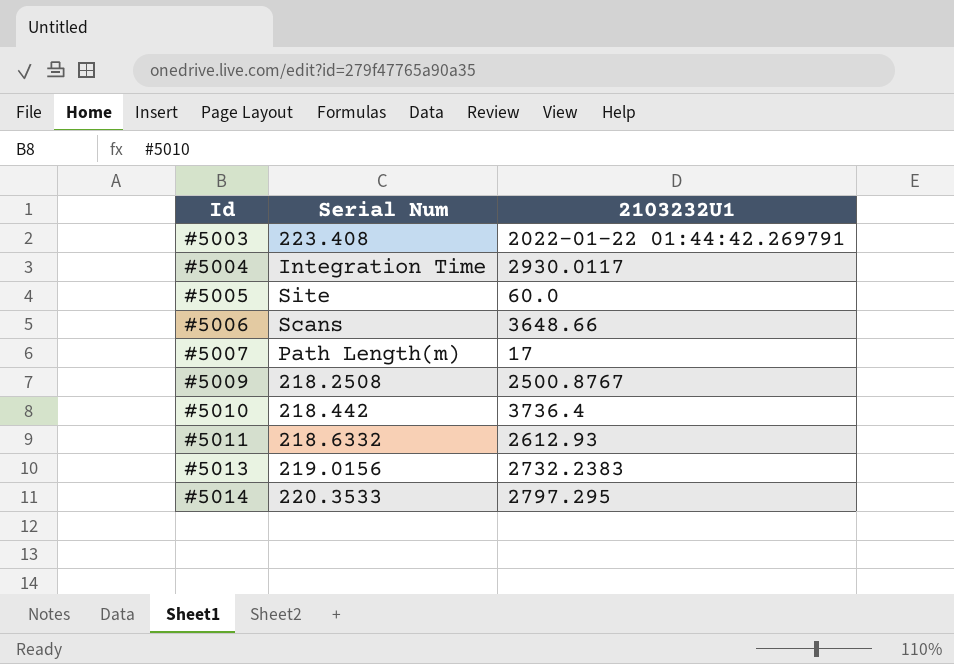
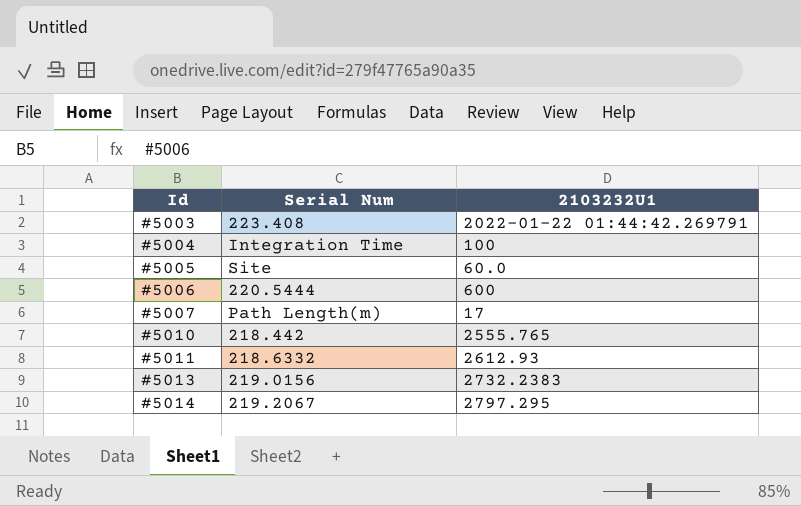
row #5009: 218.2508 | 2500.8767 -> none
#5004 | 2103232U1: 2930.0117 -> 100
#5006 | Serial Num: Scans -> 220.5444
#5006 | 2103232U1: 3648.66 -> 600
#5010 | 2103232U1: 3736.4 -> 2555.765
#5014 | Serial Num: 220.3533 -> 219.2067

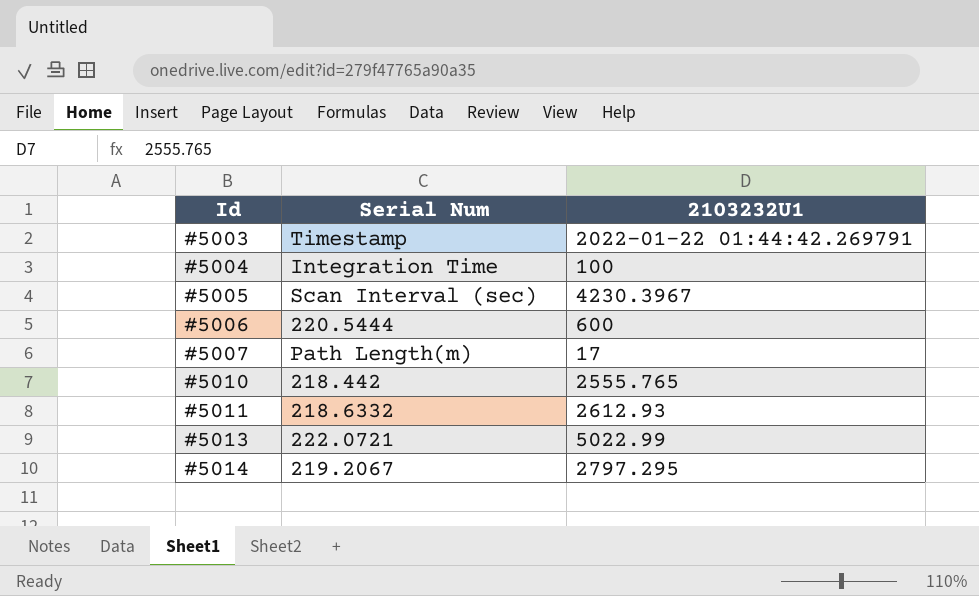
#5003 | Serial Num: 223.408 -> Timestamp
#5005 | Serial Num: Site -> Scan Interval (sec)
#5005 | 2103232U1: 60.0 -> 4230.3967
#5013 | Serial Num: 219.0156 -> 222.0721
#5013 | 2103232U1: 2732.2383 -> 5022.99

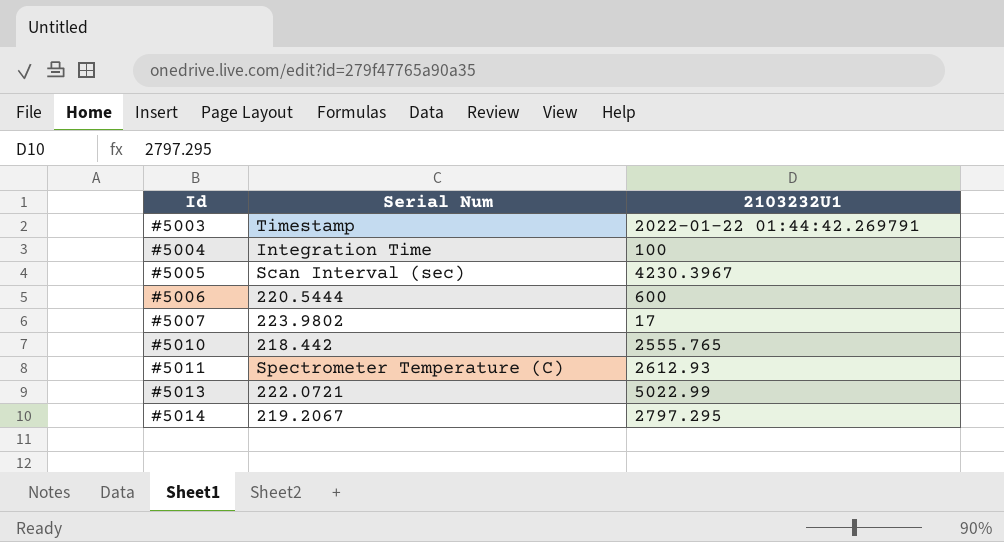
#5007 | Serial Num: Path Length(m) -> 223.9802
#5011 | Serial Num: 218.6332 -> Spectrometer Temperature (C)

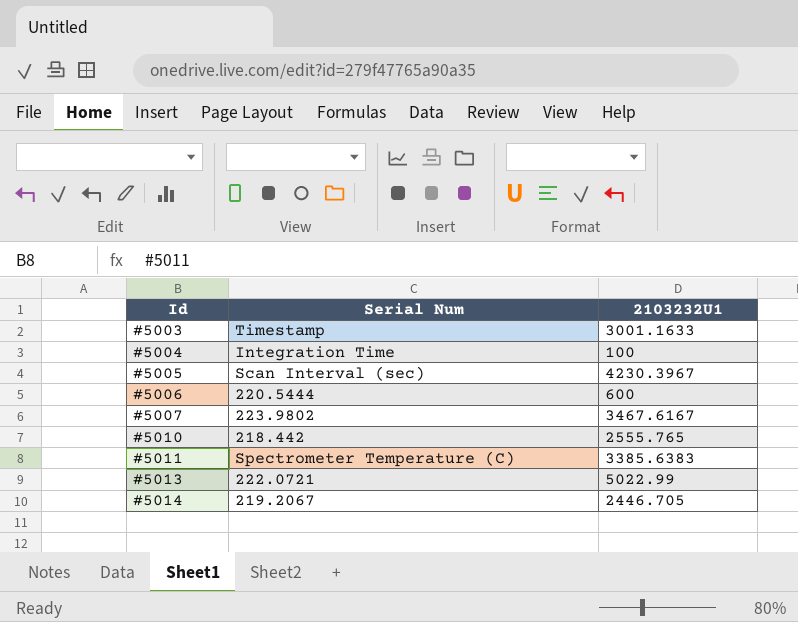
#5003 | 2103232U1: 2022-01-22 01:44:42.269791 -> 3001.1633
#5007 | 2103232U1: 17 -> 3467.6167
#5011 | 2103232U1: 2612.93 -> 3385.6383
#5014 | 2103232U1: 2797.295 -> 2446.705

